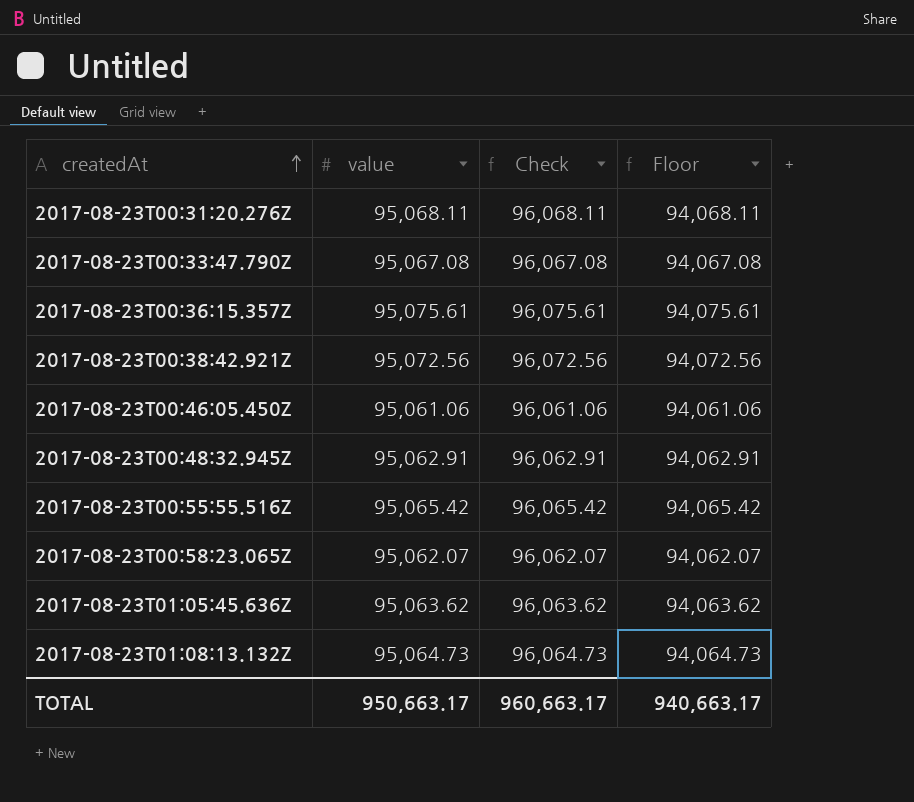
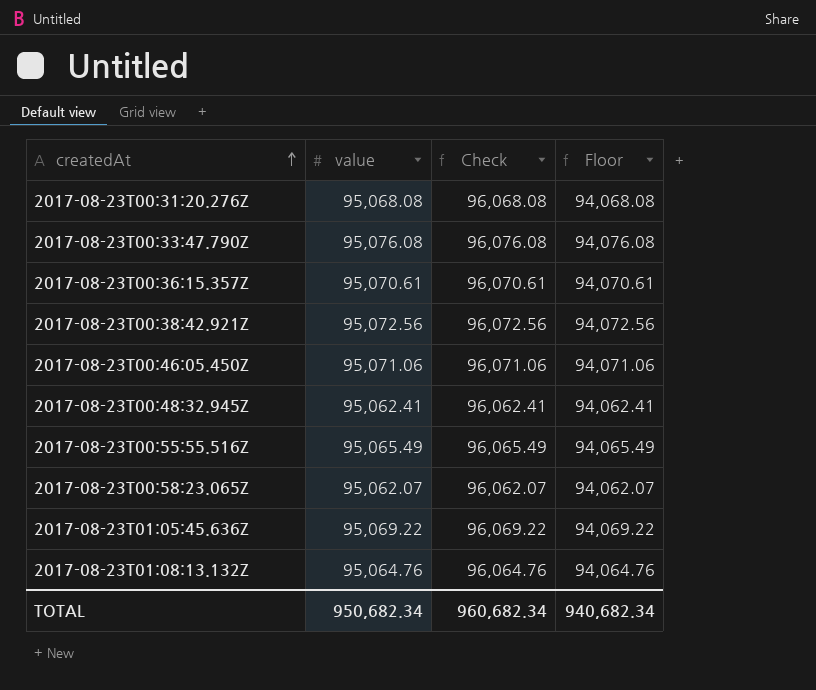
2017-08-23T00:31:20.276Z | value: 95,068.11 -> 95,068.08
2017-08-23T00:31:20.276Z | Check: 96,068.11 -> 96,068.08
2017-08-23T00:31:20.276Z | Floor: 94,068.11 -> 94,068.08
2017-08-23T00:33:47.790Z | value: 95,067.08 -> 95,076.08
2017-08-23T00:33:47.790Z | Check: 96,067.08 -> 96,076.08
2017-08-23T00:33:47.790Z | Floor: 94,067.08 -> 94,076.08
2017-08-23T00:36:15.357Z | value: 95,075.61 -> 95,070.61
2017-08-23T00:36:15.357Z | Check: 96,075.61 -> 96,070.61
2017-08-23T00:36:15.357Z | Floor: 94,075.61 -> 94,070.61
2017-08-23T00:46:05.450Z | value: 95,061.06 -> 95,071.06
2017-08-23T00:46:05.450Z | Check: 96,061.06 -> 96,071.06
2017-08-23T00:46:05.450Z | Floor: 94,061.06 -> 94,071.06
2017-08-23T00:48:32.945Z | value: 95,062.91 -> 95,062.41
2017-08-23T00:48:32.945Z | Check: 96,062.91 -> 96,062.41
2017-08-23T00:48:32.945Z | Floor: 94,062.91 -> 94,062.41
2017-08-23T00:55:55.516Z | value: 95,065.42 -> 95,065.49
2017-08-23T00:55:55.516Z | Check: 96,065.42 -> 96,065.49
2017-08-23T00:55:55.516Z | Floor: 94,065.42 -> 94,065.49
2017-08-23T01:05:45.636Z | value: 95,063.62 -> 95,069.22
2017-08-23T01:05:45.636Z | Check: 96,063.62 -> 96,069.22
2017-08-23T01:05:45.636Z | Floor: 94,063.62 -> 94,069.22
2017-08-23T01:08:13.132Z | value: 95,064.73 -> 95,064.76
2017-08-23T01:08:13.132Z | Check: 96,064.73 -> 96,064.76
2017-08-23T01:08:13.132Z | Floor: 94,064.73 -> 94,064.76
TOTAL | value: 950,663.17 -> 950,682.34
TOTAL | Check: 960,663.17 -> 960,682.34
TOTAL | Floor: 940,663.17 -> 940,682.34

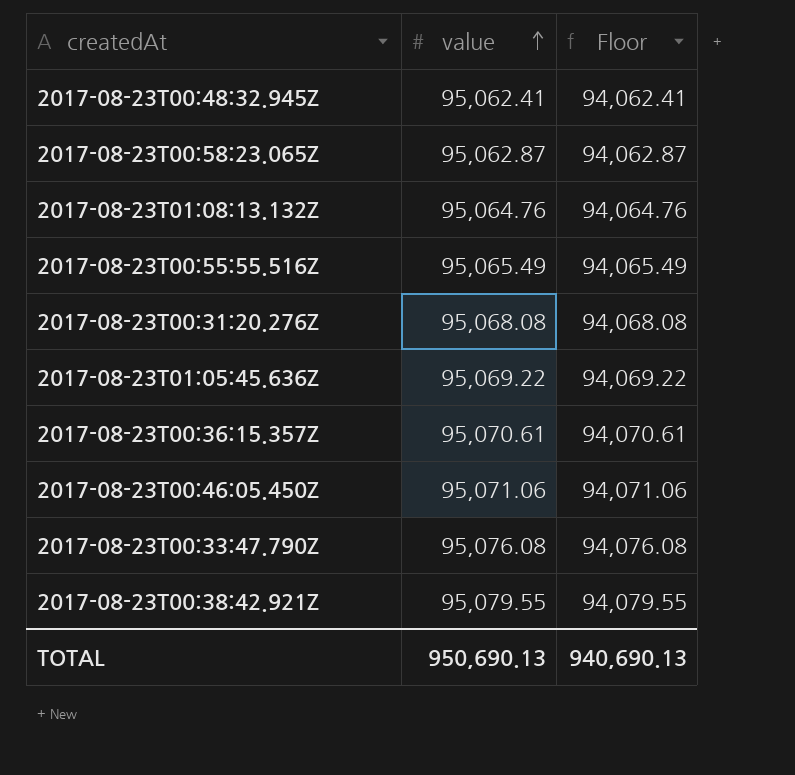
row order: createdAt ascending -> value ascending
column Check | formula: [value] + 1000 -> none
2017-08-23T00:58:23.065Z | value: 95,062.07 -> 95,062.87
2017-08-23T00:58:23.065Z | Floor: 94,062.07 -> 94,062.87
2017-08-23T00:38:42.921Z | value: 95,072.56 -> 95,079.55
2017-08-23T00:38:42.921Z | Floor: 94,072.56 -> 94,079.55
TOTAL | value: 950,682.34 -> 950,690.13
TOTAL | Floor: 940,682.34 -> 940,690.13

